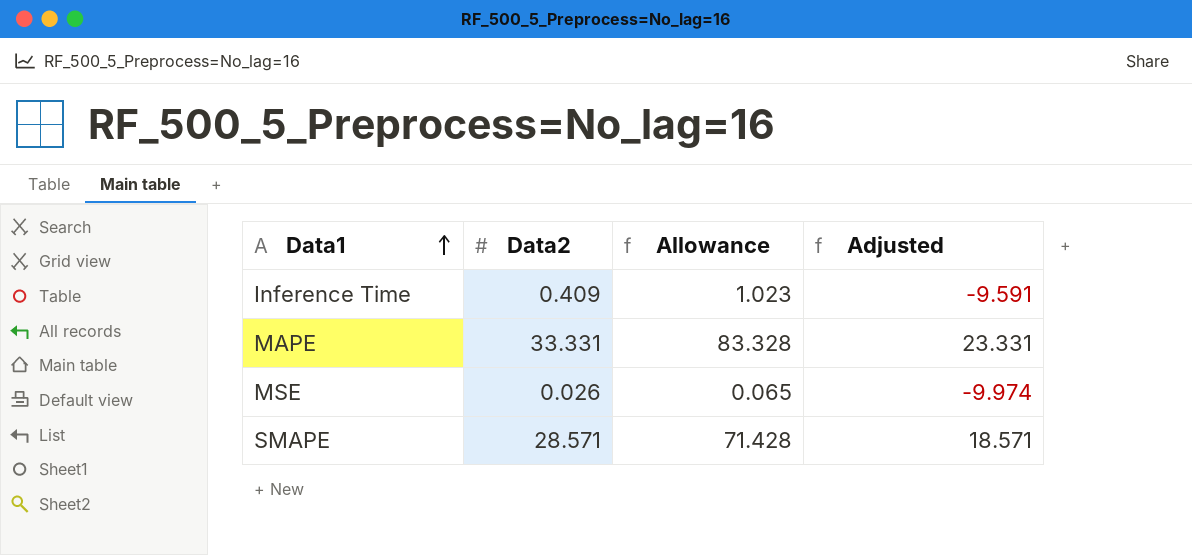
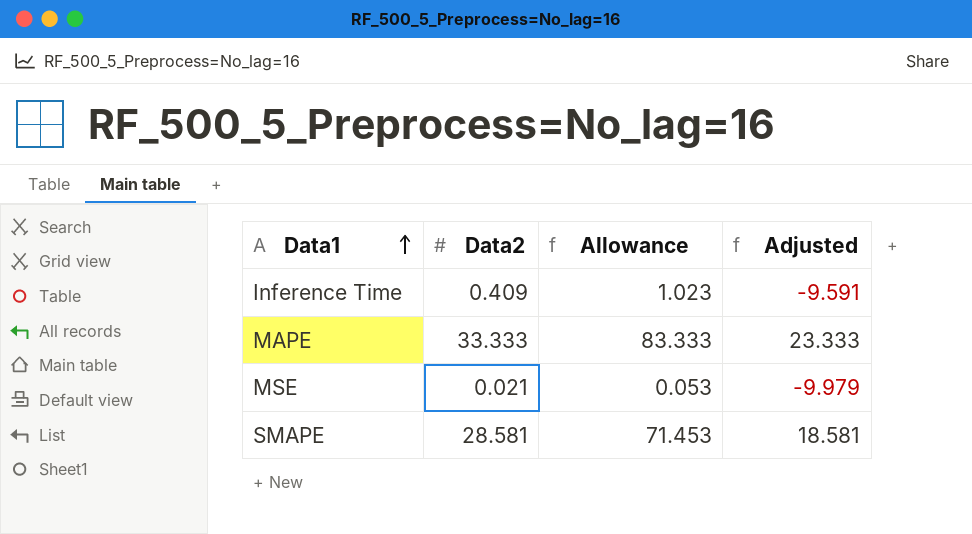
MAPE | Data2: 33.331 -> 33.333
MAPE | Allowance: 83.328 -> 83.333
MAPE | Adjusted: 23.331 -> 23.333
MSE | Data2: 0.026 -> 0.021
MSE | Allowance: 0.065 -> 0.053
MSE | Adjusted: -9.974 -> -9.979
SMAPE | Data2: 28.571 -> 28.581
SMAPE | Allowance: 71.428 -> 71.453
SMAPE | Adjusted: 18.571 -> 18.581

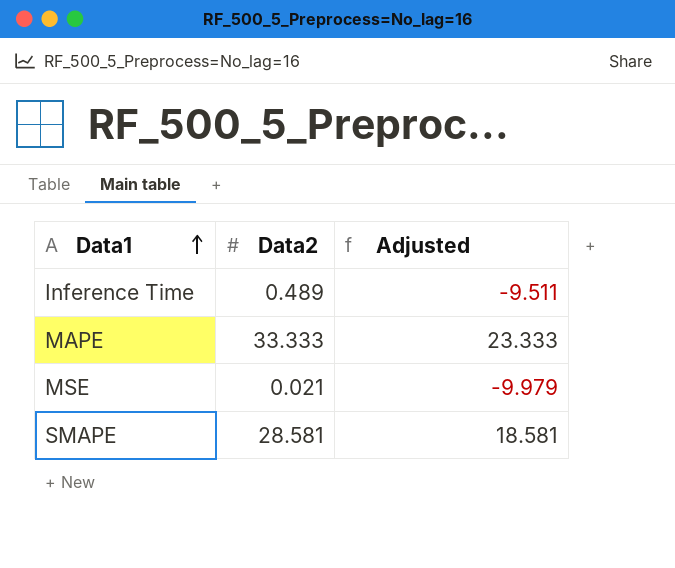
column Allowance | formula: [Data2] * 2.5 -> none
Inference Time | Data2: 0.409 -> 0.489
Inference Time | Adjusted: -9.591 -> -9.511

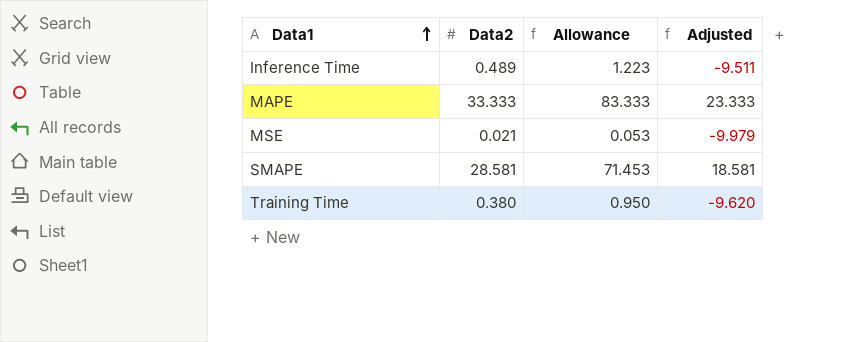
column Allowance | formula: none -> [Data2] * 2.5
row Training Time: none -> 0.380 | 0.950 | -9.620

